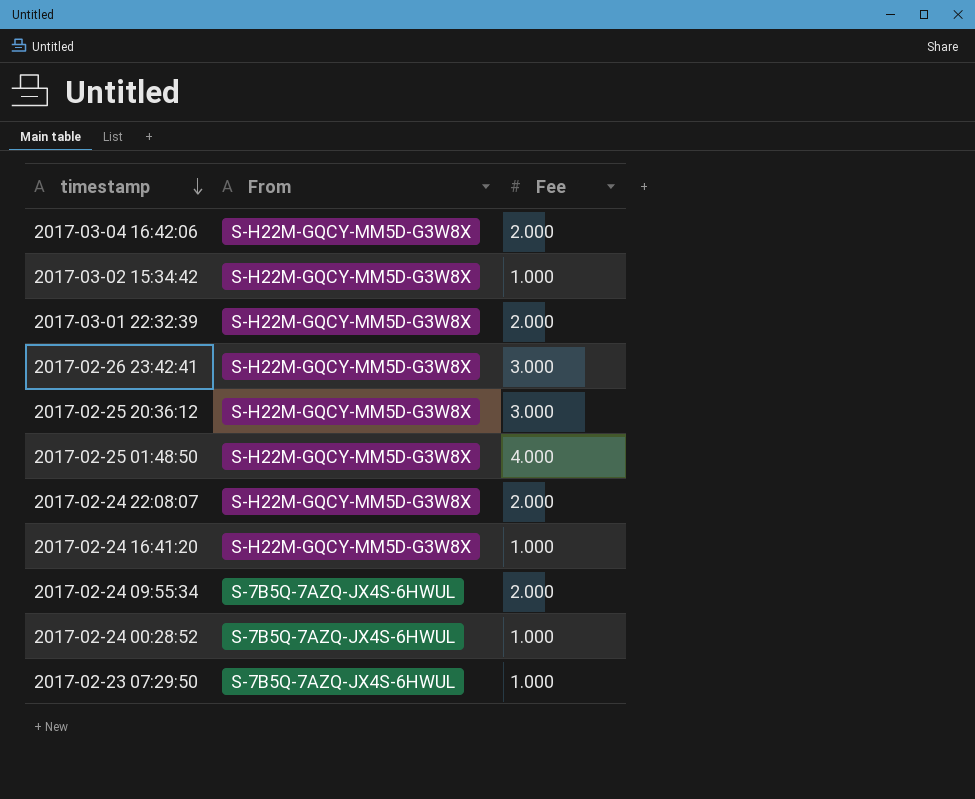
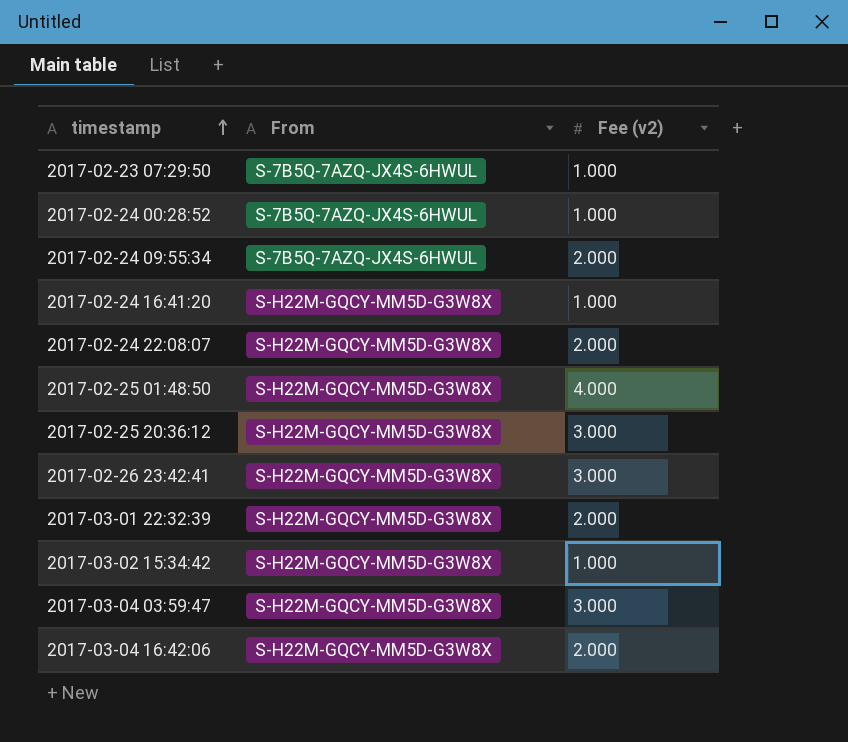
row order: timestamp descending -> timestamp ascending
column name: Fee -> Fee (v2)
row 2017-03-04 03:59:47: none -> S-H22M-GQCY-MM5D-G3W8X | 3.000

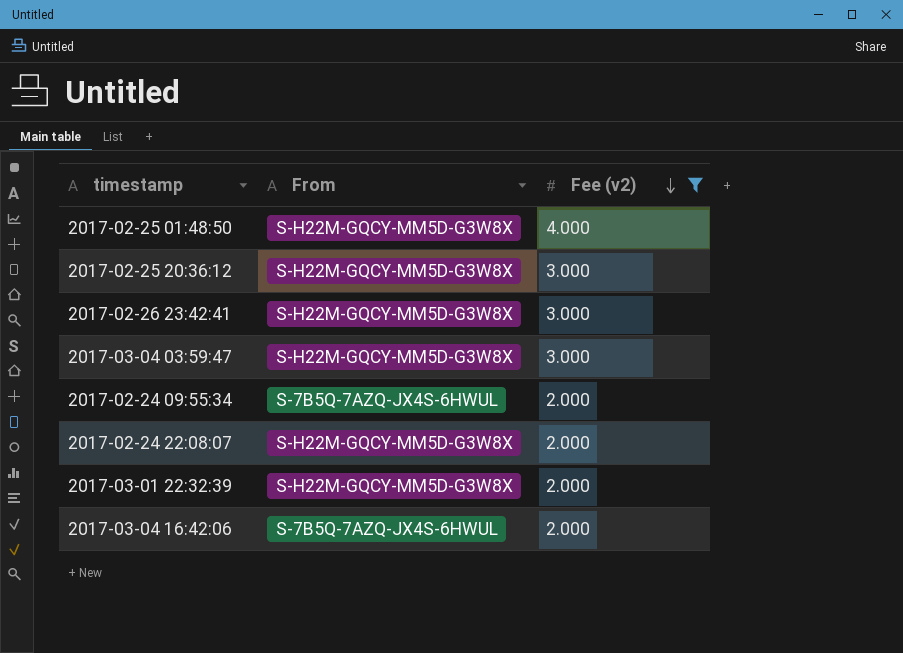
filter: none -> Fee (v2) != 1.000
row order: timestamp ascending -> Fee (v2) descending
2017-03-04 16:42:06 | From: S-H22M-GQCY-MM5D-G3W8X -> S-7B5Q-7AZQ-JX4S-6HWUL

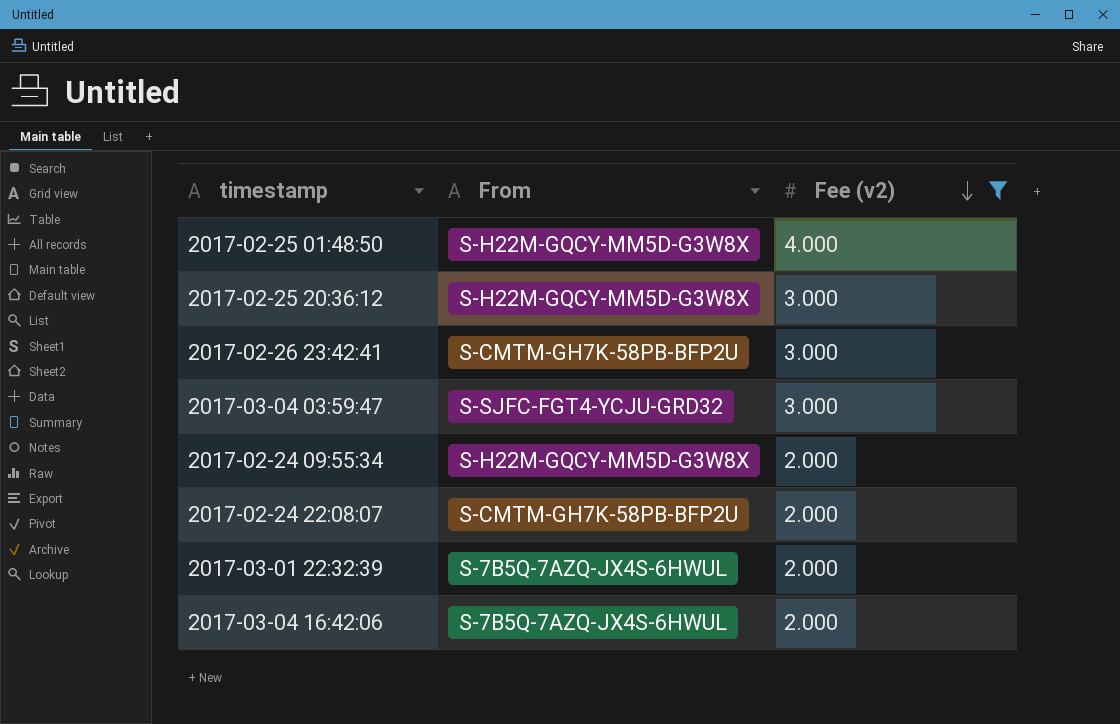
2017-02-26 23:42:41 | From: S-H22M-GQCY-MM5D-G3W8X -> S-CMTM-GH7K-58PB-BFP2U
2017-03-04 03:59:47 | From: S-H22M-GQCY-MM5D-G3W8X -> S-SJFC-FGT4-YCJU-GRD32
2017-02-24 09:55:34 | From: S-7B5Q-7AZQ-JX4S-6HWUL -> S-H22M-GQCY-MM5D-G3W8X
2017-02-24 22:08:07 | From: S-H22M-GQCY-MM5D-G3W8X -> S-CMTM-GH7K-58PB-BFP2U
2017-03-01 22:32:39 | From: S-H22M-GQCY-MM5D-G3W8X -> S-7B5Q-7AZQ-JX4S-6HWUL

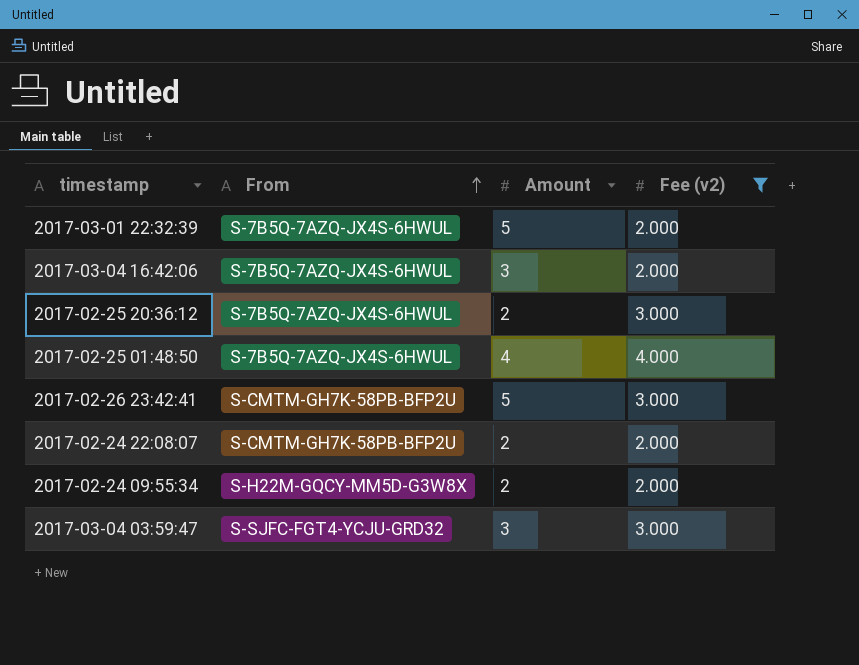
row order: Fee (v2) descending -> From ascending
column Amount | position: none -> 3
2017-02-25 20:36:12 | From: S-H22M-GQCY-MM5D-G3W8X -> S-7B5Q-7AZQ-JX4S-6HWUL
2017-02-25 01:48:50 | From: S-H22M-GQCY-MM5D-G3W8X -> S-7B5Q-7AZQ-JX4S-6HWUL

